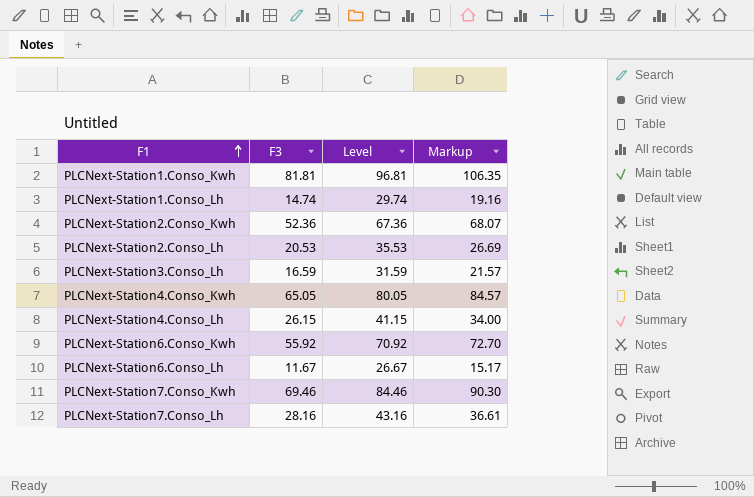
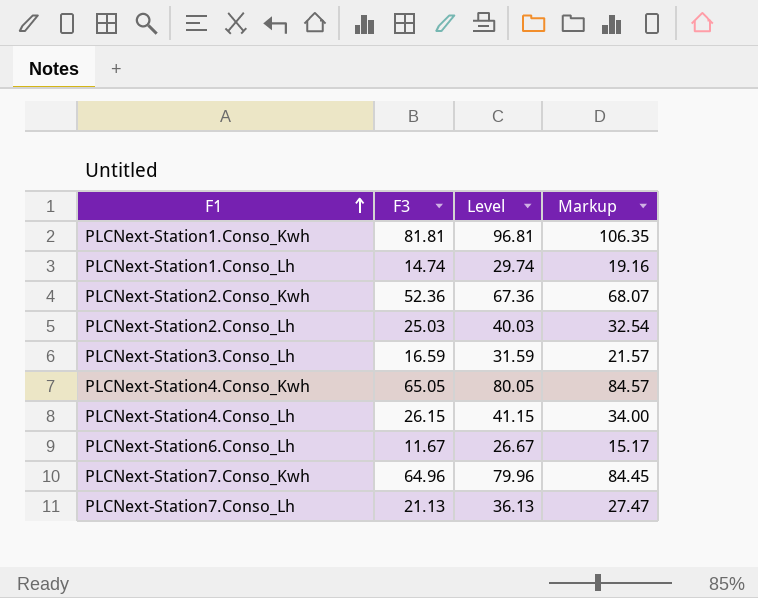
row PLCNext-Station6.Conso_Kwh: 55.92 | 70.92 | 72.70 -> none
PLCNext-Station2.Conso_Lh | F3: 20.53 -> 25.03
PLCNext-Station2.Conso_Lh | Level: 35.53 -> 40.03
PLCNext-Station2.Conso_Lh | Markup: 26.69 -> 32.54
PLCNext-Station7.Conso_Kwh | F3: 69.46 -> 64.96
PLCNext-Station7.Conso_Kwh | Level: 84.46 -> 79.96
PLCNext-Station7.Conso_Kwh | Markup: 90.30 -> 84.45
PLCNext-Station7.Conso_Lh | F3: 28.16 -> 21.13
PLCNext-Station7.Conso_Lh | Level: 43.16 -> 36.13
PLCNext-Station7.Conso_Lh | Markup: 36.61 -> 27.47

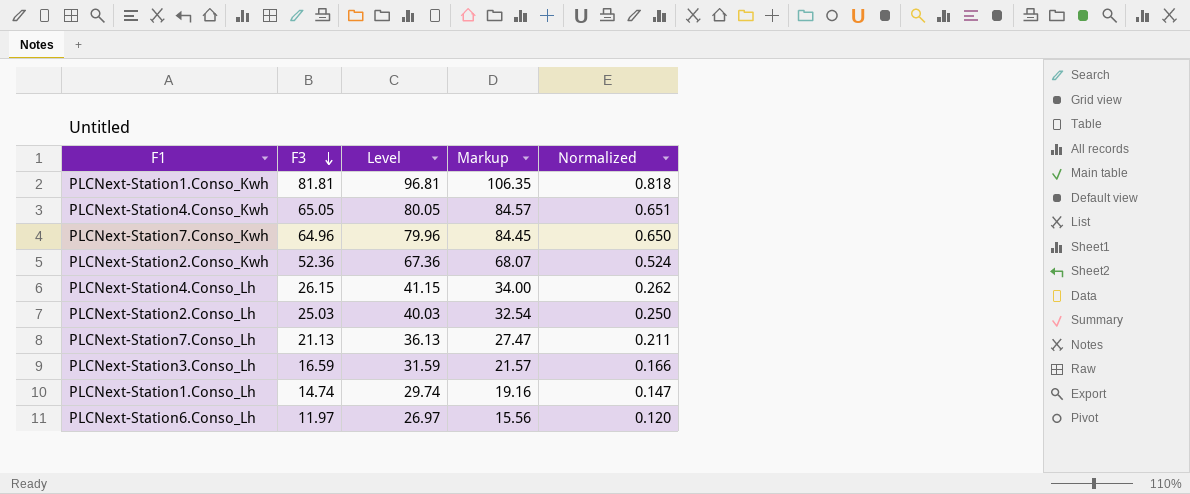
row order: F1 ascending -> F3 descending
column Normalized | formula: none -> [F3] * 0.01
PLCNext-Station6.Conso_Lh | F3: 11.67 -> 11.97
PLCNext-Station6.Conso_Lh | Level: 26.67 -> 26.97
PLCNext-Station6.Conso_Lh | Markup: 15.17 -> 15.56

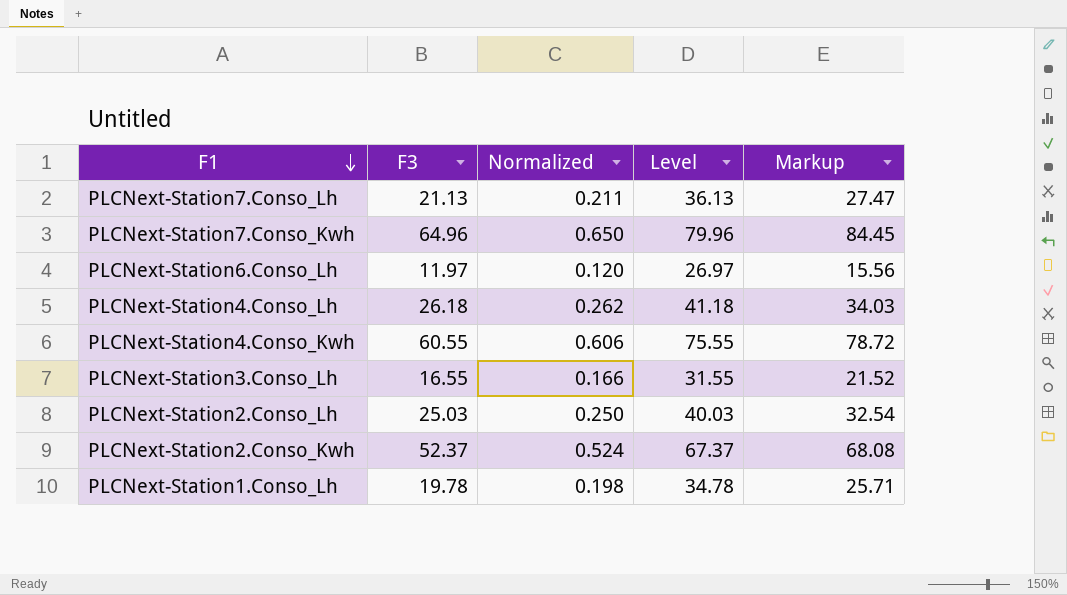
row order: F3 descending -> F1 descending
column Normalized | position: 5 -> 3
row PLCNext-Station1.Conso_Kwh: 81.81 | 96.81 | 106.35 | 0.818 -> none
PLCNext-Station4.Conso_Lh | F3: 26.15 -> 26.18
PLCNext-Station4.Conso_Lh | Level: 41.15 -> 41.18
PLCNext-Station4.Conso_Lh | Markup: 34.00 -> 34.03
PLCNext-Station4.Conso_Kwh | F3: 65.05 -> 60.55
PLCNext-Station4.Conso_Kwh | Normalized: 0.651 -> 0.606
PLCNext-Station4.Conso_Kwh | Level: 80.05 -> 75.55
PLCNext-Station4.Conso_Kwh | Markup: 84.57 -> 78.72
PLCNext-Station3.Conso_Lh | F3: 16.59 -> 16.55
PLCNext-Station3.Conso_Lh | Level: 31.59 -> 31.55
PLCNext-Station3.Conso_Lh | Markup: 21.57 -> 21.52
PLCNext-Station2.Conso_Kwh | F3: 52.36 -> 52.37
PLCNext-Station2.Conso_Kwh | Level: 67.36 -> 67.37
PLCNext-Station2.Conso_Kwh | Markup: 68.07 -> 68.08
PLCNext-Station1.Conso_Lh | F3: 14.74 -> 19.78
PLCNext-Station1.Conso_Lh | Normalized: 0.147 -> 0.198
PLCNext-Station1.Conso_Lh | Level: 29.74 -> 34.78
PLCNext-Station1.Conso_Lh | Markup: 19.16 -> 25.71

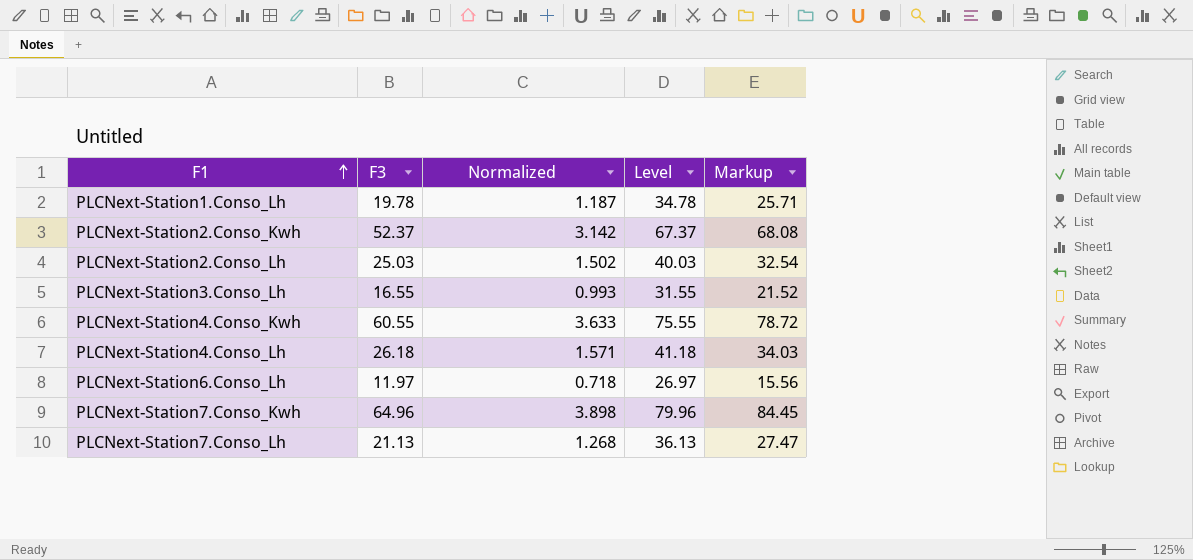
row order: F1 descending -> F1 ascending
column Normalized | formula: [F3] * 0.01 -> [F3] * 0.06

